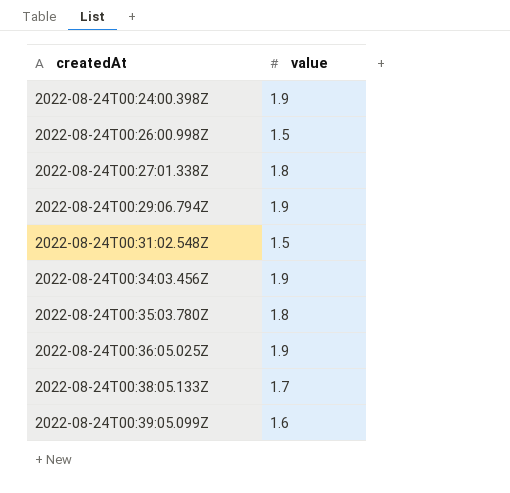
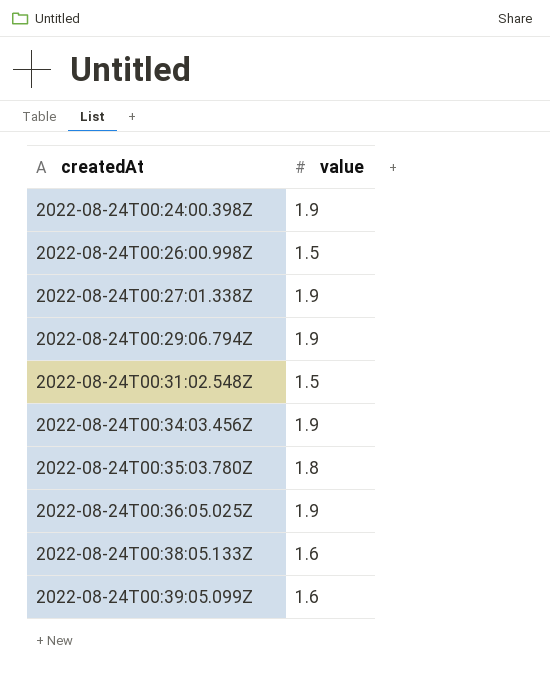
2022-08-24T00:27:01.338Z | value: 1.8 -> 1.9
2022-08-24T00:38:05.133Z | value: 1.7 -> 1.6

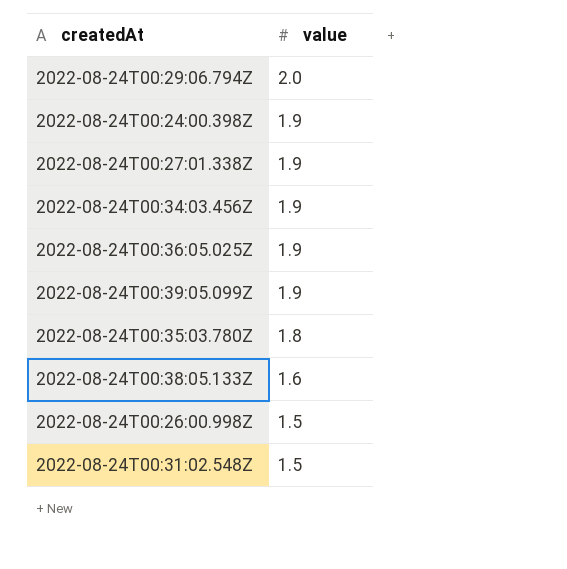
row order: createdAt ascending -> value descending
2022-08-24T00:29:06.794Z | value: 1.9 -> 2.0
2022-08-24T00:39:05.099Z | value: 1.6 -> 1.9

